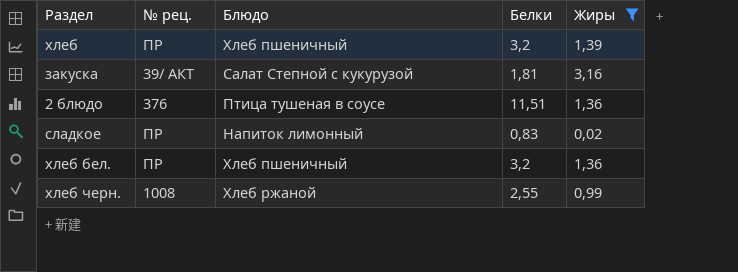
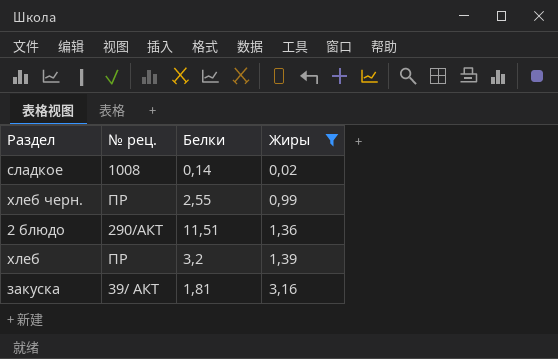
row order: none -> Жиры ascending
column Блюдо | position: 3 -> none
row хлеб бел.: ПР | Хлеб пшеничный | 3,2 | 1,36 -> none
сладкое | № рец.: ПР -> 1008
сладкое | Белки: 0,83 -> 0,14
хлеб черн. | № рец.: 1008 -> ПР
2 блюдо | № рец.: 376 -> 290/АКТ

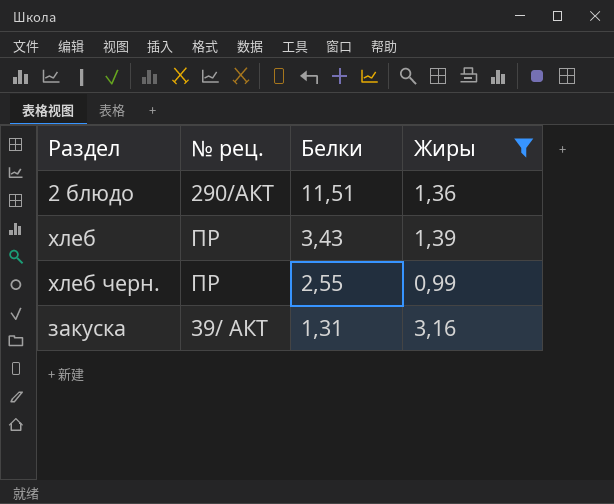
row order: Жиры ascending -> Белки descending
row сладкое: 1008 | 0,14 | 0,02 -> none
хлеб | Белки: 3,2 -> 3,43
закуска | Белки: 1,81 -> 1,31

